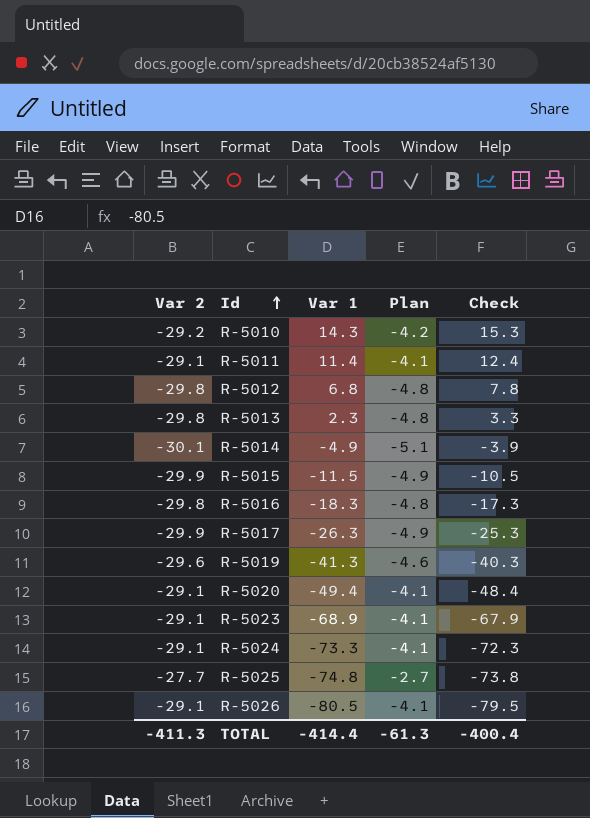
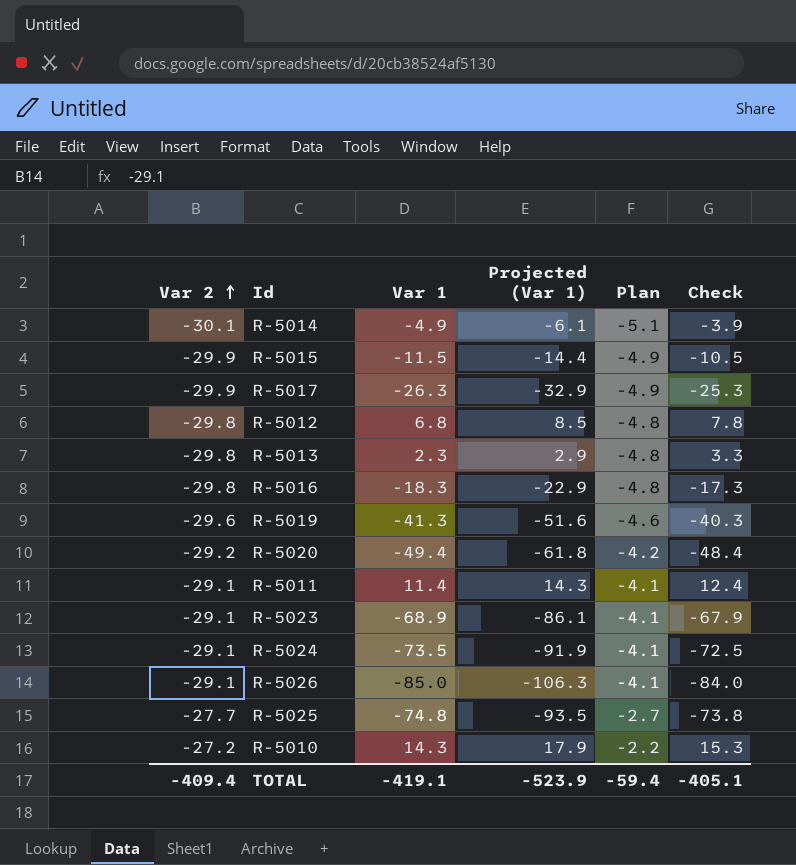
row order: Id ascending -> Var 2 ascending
column Projected (Var 1) | formula: none -> [Var 1] * 1.25
R-5020 | Var 2: -29.1 -> -29.2
R-5020 | Plan: -4.1 -> -4.2
R-5024 | Var 1: -73.3 -> -73.5
R-5024 | Check: -72.3 -> -72.5
R-5026 | Var 1: -80.5 -> -85.0
R-5026 | Check: -79.5 -> -84.0
R-5010 | Var 2: -29.2 -> -27.2
R-5010 | Plan: -4.2 -> -2.2
TOTAL | Var 2: -411.3 -> -409.4
TOTAL | Var 1: -414.4 -> -419.1
TOTAL | Plan: -61.3 -> -59.4
TOTAL | Check: -400.4 -> -405.1

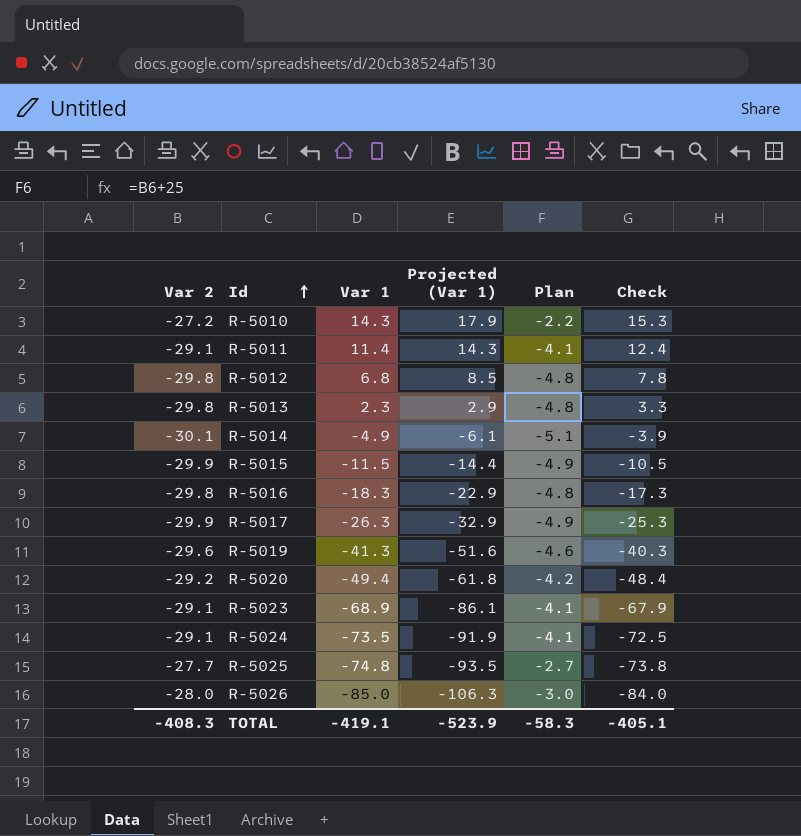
row order: Var 2 ascending -> Id ascending
R-5026 | Var 2: -29.1 -> -28.0
R-5026 | Plan: -4.1 -> -3.0
TOTAL | Var 2: -409.4 -> -408.3
TOTAL | Plan: -59.4 -> -58.3

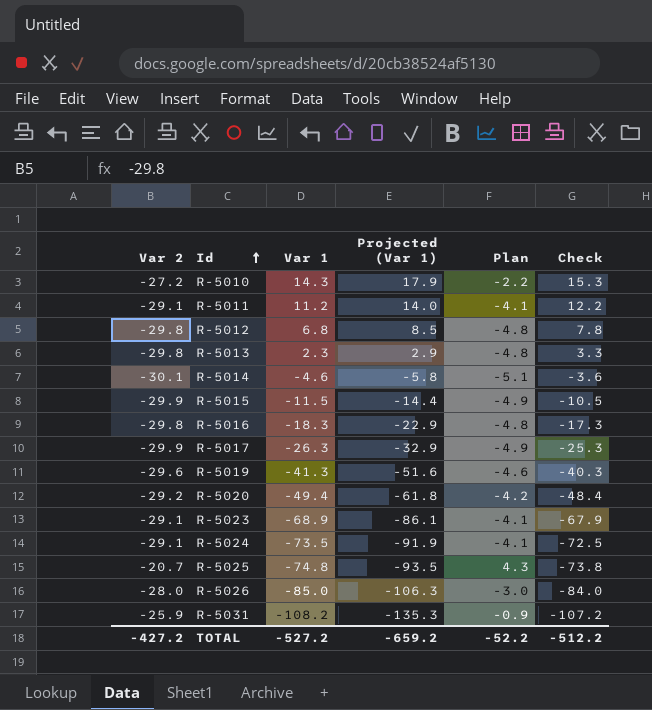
R-5011 | Var 1: 11.4 -> 11.2
R-5011 | Projected (Var 1): 14.3 -> 14.0
R-5011 | Check: 12.4 -> 12.2
R-5014 | Var 1: -4.9 -> -4.6
R-5014 | Projected (Var 1): -6.1 -> -5.8
R-5014 | Check: -3.9 -> -3.6
R-5025 | Var 2: -27.7 -> -20.7
R-5025 | Plan: -2.7 -> 4.3
row R-5031: none -> -25.9 | -108.2 | -135.3 | -0.9 | -107.2
TOTAL | Var 2: -408.3 -> -427.2
TOTAL | Var 1: -419.1 -> -527.2
TOTAL | Projected (Var 1): -523.9 -> -659.2
TOTAL | Plan: -58.3 -> -52.2
TOTAL | Check: -405.1 -> -512.2

